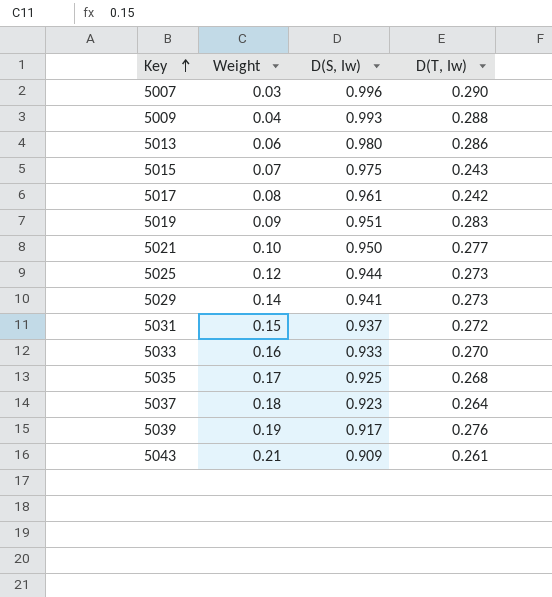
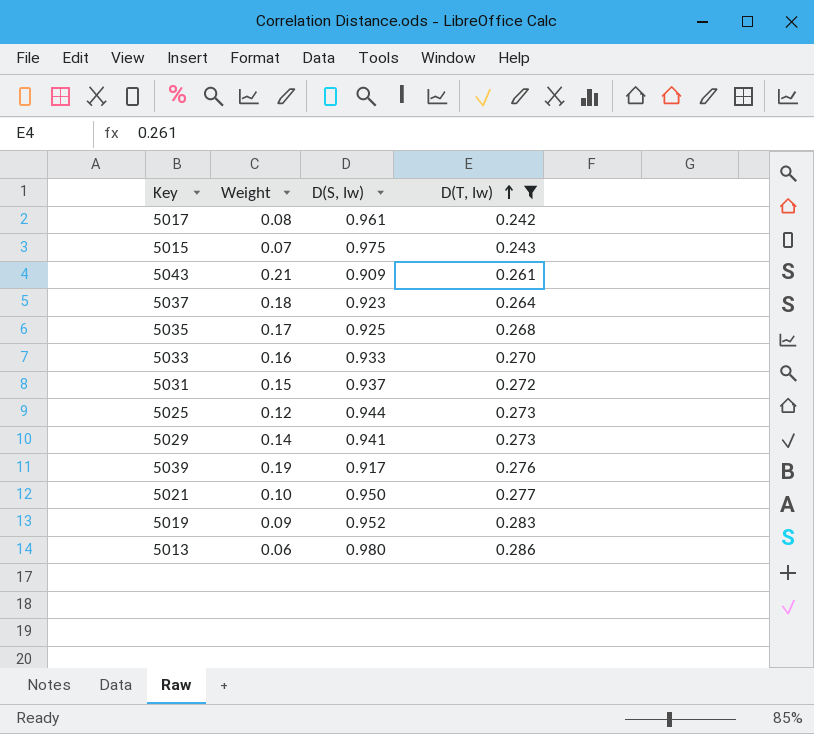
filter: none -> D(T, Iw) <= 0.286
row order: Key ascending -> D(T, Iw) ascending
5019 | D(S, Iw): 0.951 -> 0.952

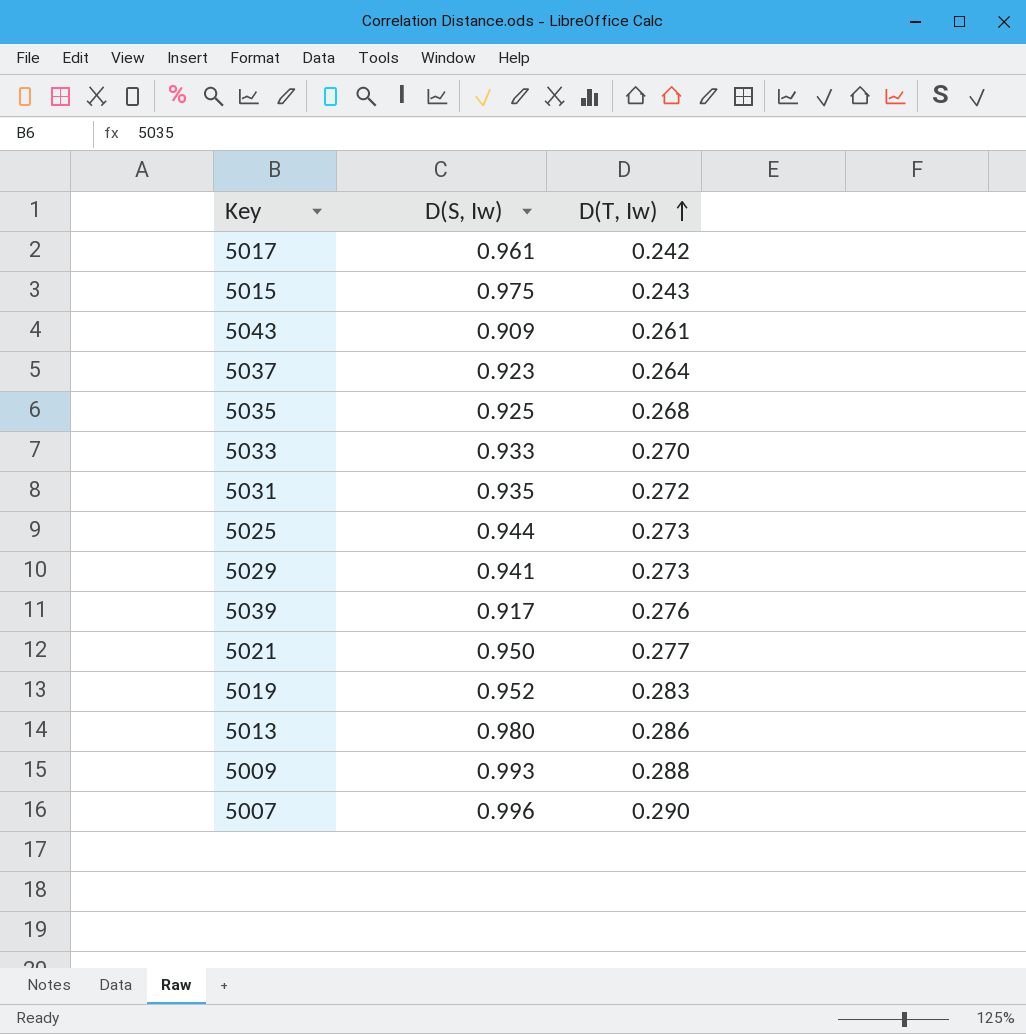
filter: D(T, Iw) <= 0.286 -> none
column Weight | position: 2 -> none
5031 | D(S, Iw): 0.937 -> 0.935

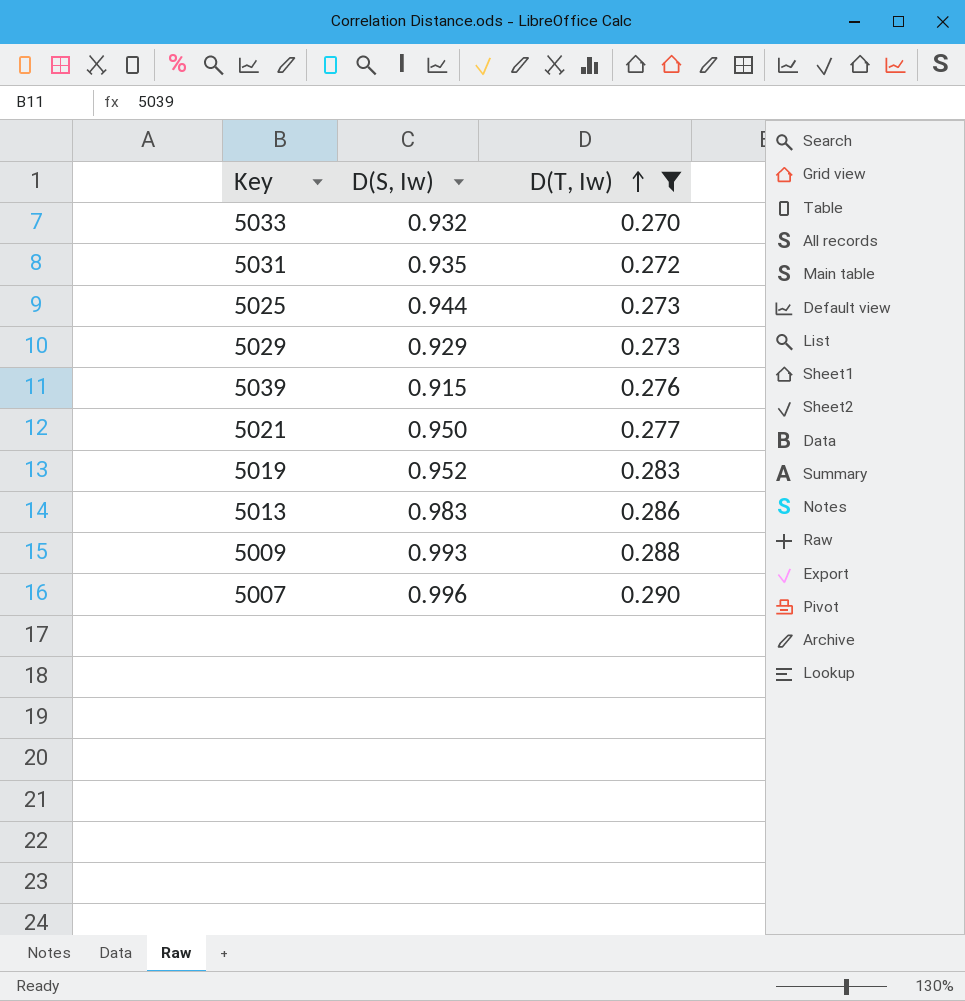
filter: none -> D(T, Iw) >= 0.270
5033 | D(S, Iw): 0.933 -> 0.932
5029 | D(S, Iw): 0.941 -> 0.929
5039 | D(S, Iw): 0.917 -> 0.915
5013 | D(S, Iw): 0.980 -> 0.983

